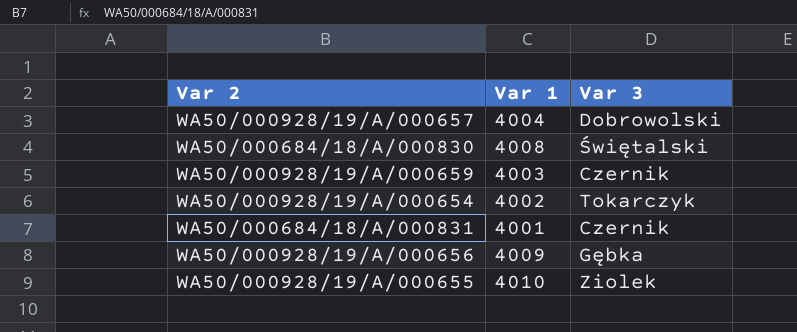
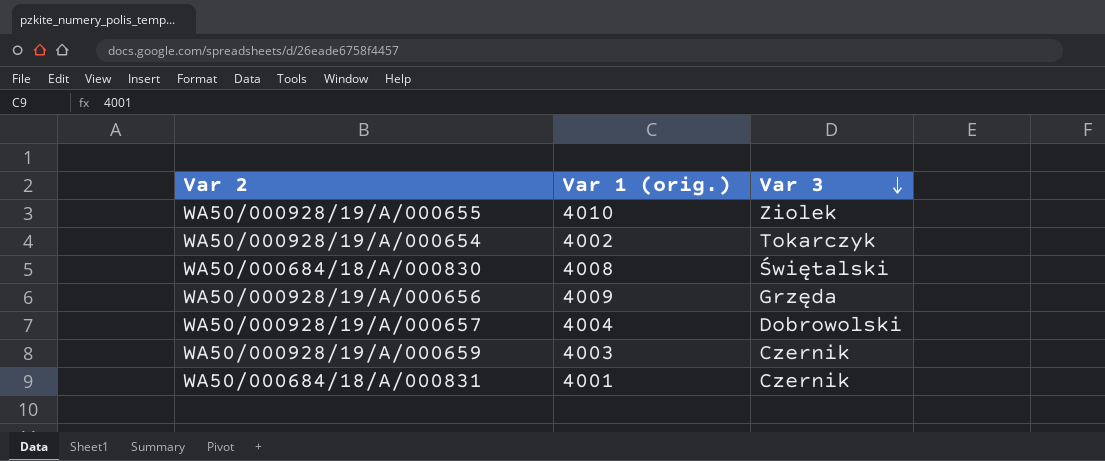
row order: none -> Var 3 descending
column name: Var 1 -> Var 1 (orig.)
WA50/000928/19/A/000656 | Var 3: Gębka -> Grzęda

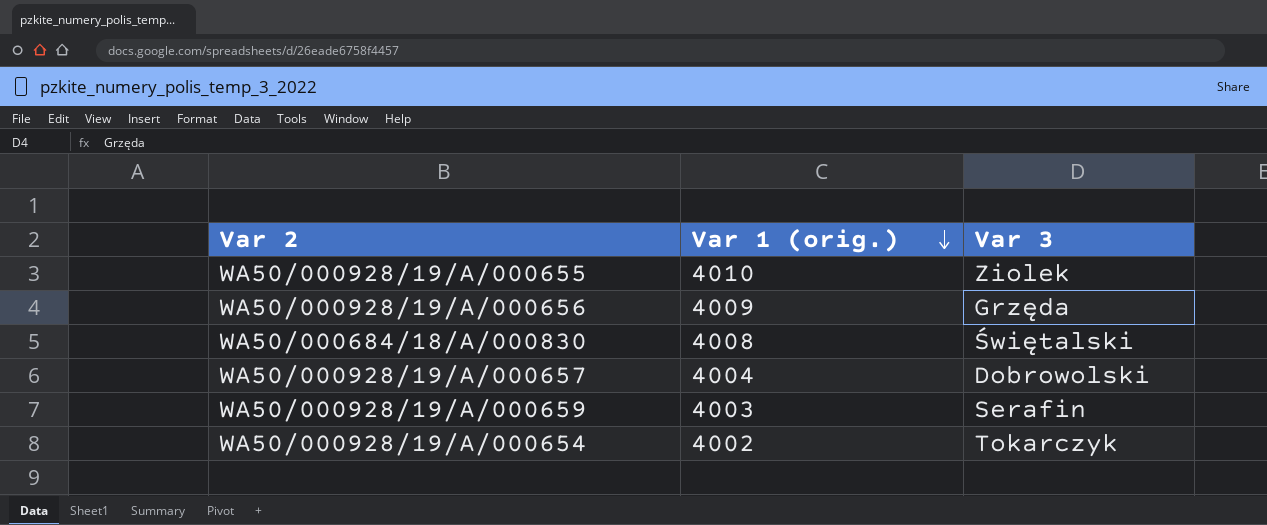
row order: Var 3 descending -> Var 1 (orig.) descending
row WA50/000684/18/A/000831: 4001 | Czernik -> none
WA50/000928/19/A/000659 | Var 3: Czernik -> Serafin

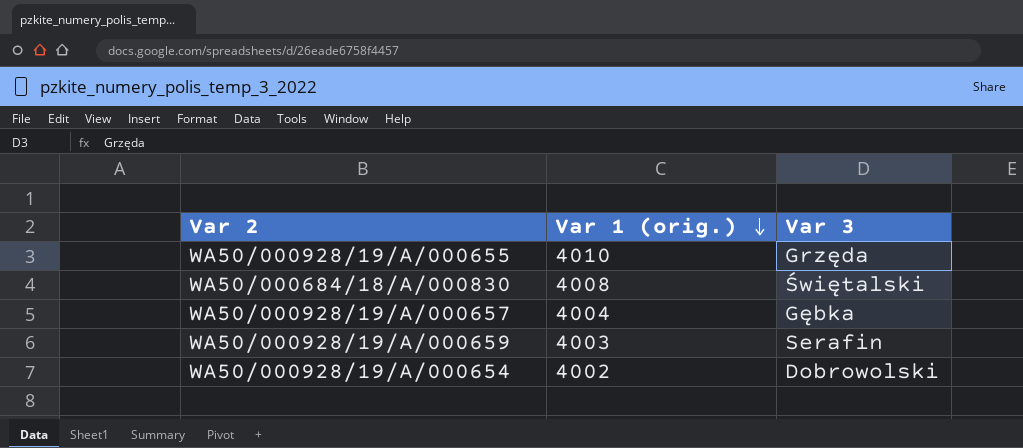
row WA50/000928/19/A/000656: 4009 | Grzęda -> none
WA50/000928/19/A/000655 | Var 3: Ziolek -> Grzęda
WA50/000928/19/A/000657 | Var 3: Dobrowolski -> Gębka
WA50/000928/19/A/000654 | Var 3: Tokarczyk -> Dobrowolski

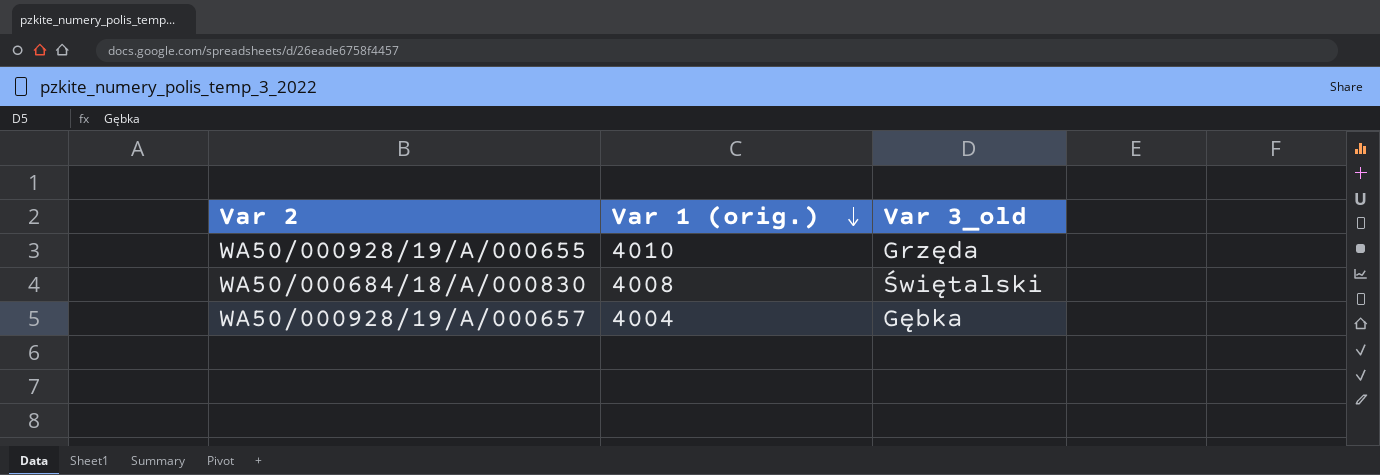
column name: Var 3 -> Var 3_old
row WA50/000928/19/A/000659: 4003 | Serafin -> none
row WA50/000928/19/A/000654: 4002 | Dobrowolski -> none

